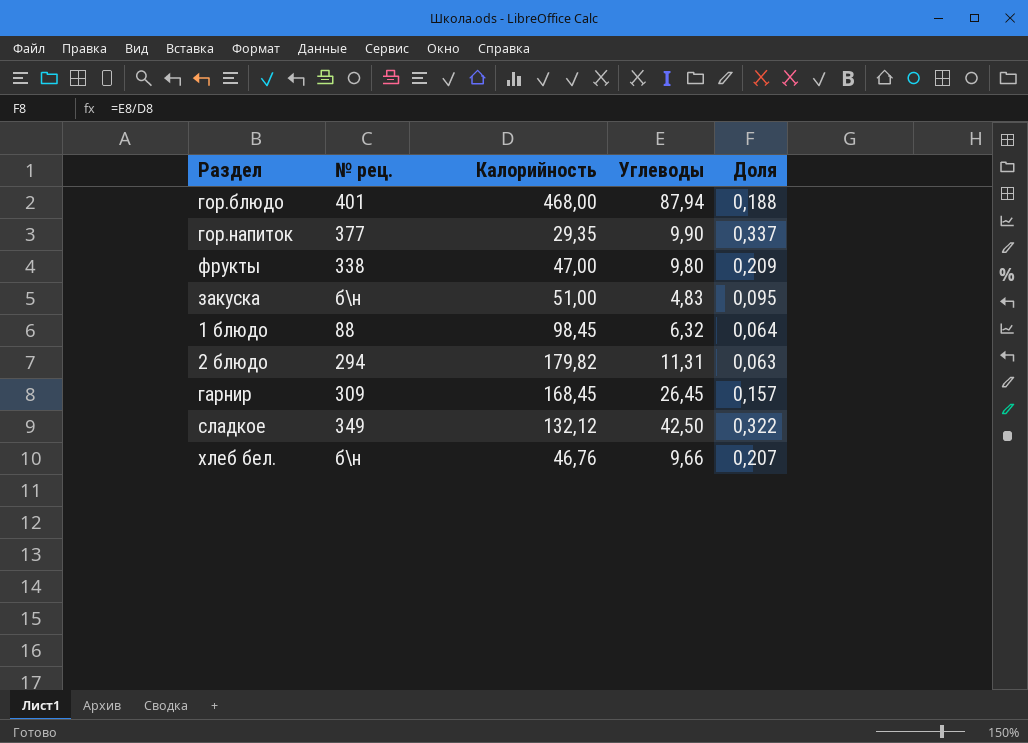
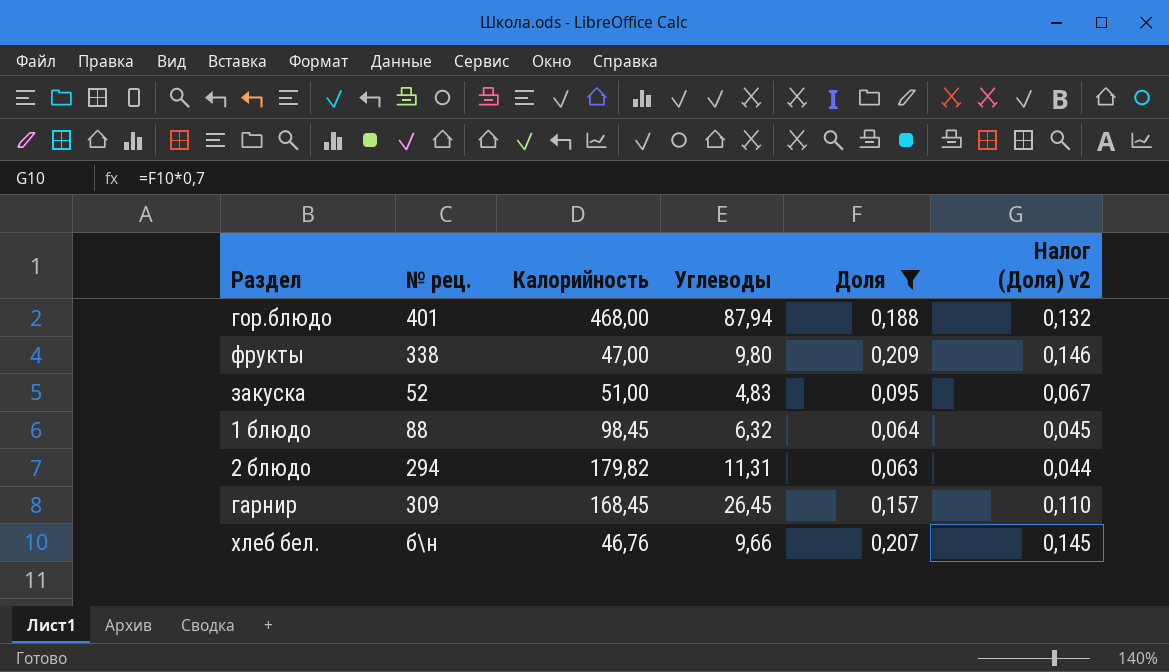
filter: none -> Доля <= 0,209
column Налог (Доля) v2 | formula: none -> [Доля] * 0,7
закуска | № рец.: б\н -> 52

